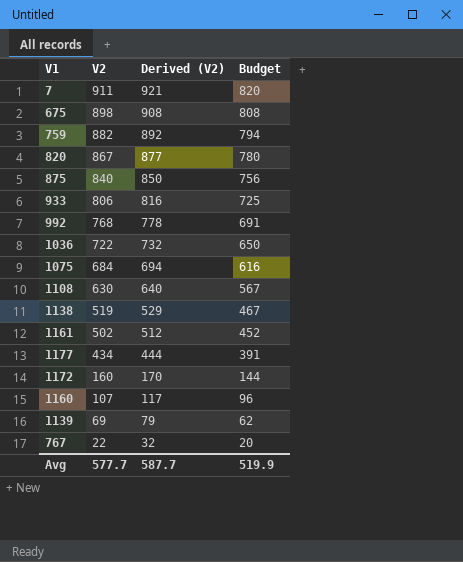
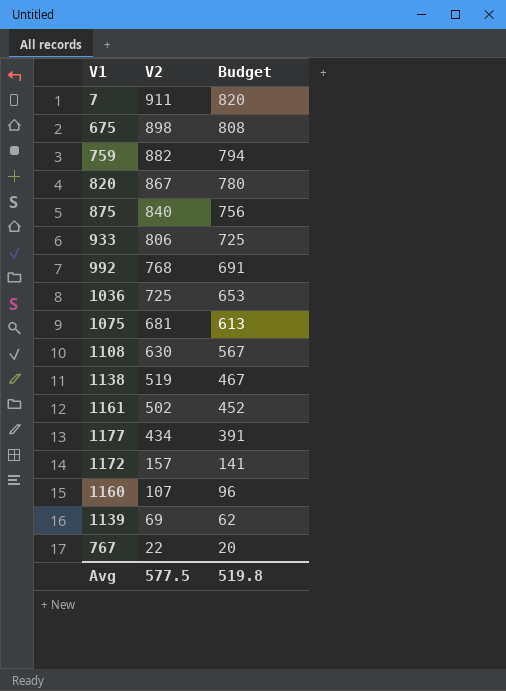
column Derived (V2) | formula: [V2] + 10 -> none
1036 | V2: 722 -> 725
1036 | Budget: 650 -> 653
1075 | V2: 684 -> 681
1075 | Budget: 616 -> 613
1172 | V2: 160 -> 157
1172 | Budget: 144 -> 141
Avg | V2: 577.7 -> 577.5
Avg | Budget: 519.9 -> 519.8

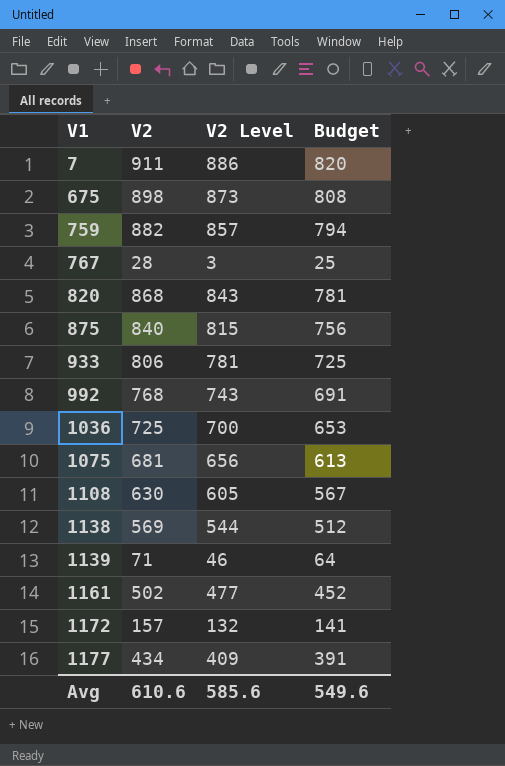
row order: V2 descending -> V1 ascending
column V2 Level | formula: none -> [V2] - 25
row 1160: 107 | 96 -> none
767 | V2: 22 -> 28
767 | Budget: 20 -> 25
820 | V2: 867 -> 868
820 | Budget: 780 -> 781
1138 | V2: 519 -> 569
1138 | Budget: 467 -> 512
1139 | V2: 69 -> 71
1139 | Budget: 62 -> 64
Avg | V2: 577.5 -> 610.6
Avg | Budget: 519.8 -> 549.6

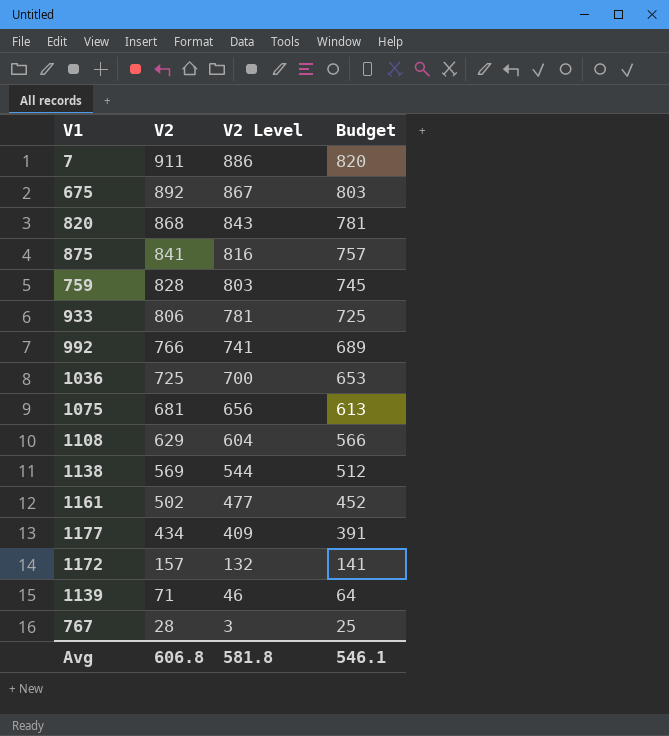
row order: V1 ascending -> V2 descending
675 | V2: 898 -> 892
675 | V2 Level: 873 -> 867
675 | Budget: 808 -> 803
875 | V2: 840 -> 841
875 | V2 Level: 815 -> 816
875 | Budget: 756 -> 757
759 | V2: 882 -> 828
759 | V2 Level: 857 -> 803
759 | Budget: 794 -> 745
992 | V2: 768 -> 766
992 | V2 Level: 743 -> 741
992 | Budget: 691 -> 689
1108 | V2: 630 -> 629
1108 | V2 Level: 605 -> 604
1108 | Budget: 567 -> 566
Avg | V2: 610.6 -> 606.8
Avg | V2 Level: 585.6 -> 581.8
Avg | Budget: 549.6 -> 546.1

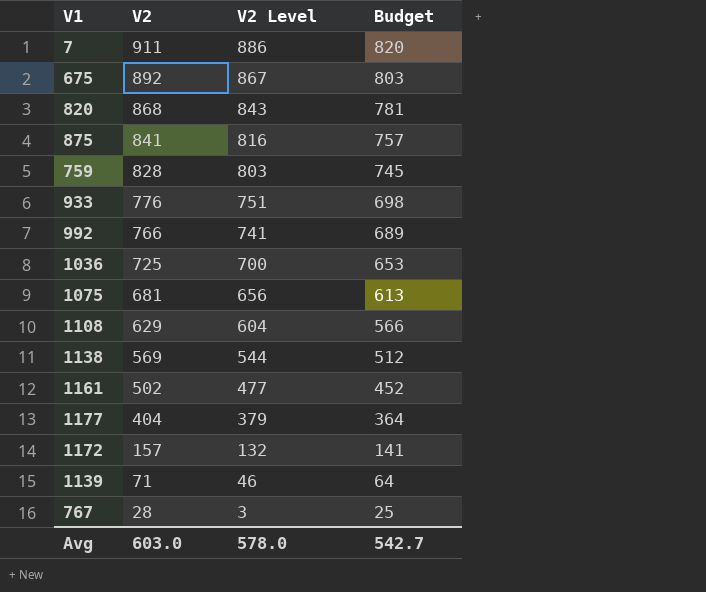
933 | V2: 806 -> 776
933 | V2 Level: 781 -> 751
933 | Budget: 725 -> 698
1177 | V2: 434 -> 404
1177 | V2 Level: 409 -> 379
1177 | Budget: 391 -> 364
Avg | V2: 606.8 -> 603.0
Avg | V2 Level: 581.8 -> 578.0
Avg | Budget: 546.1 -> 542.7

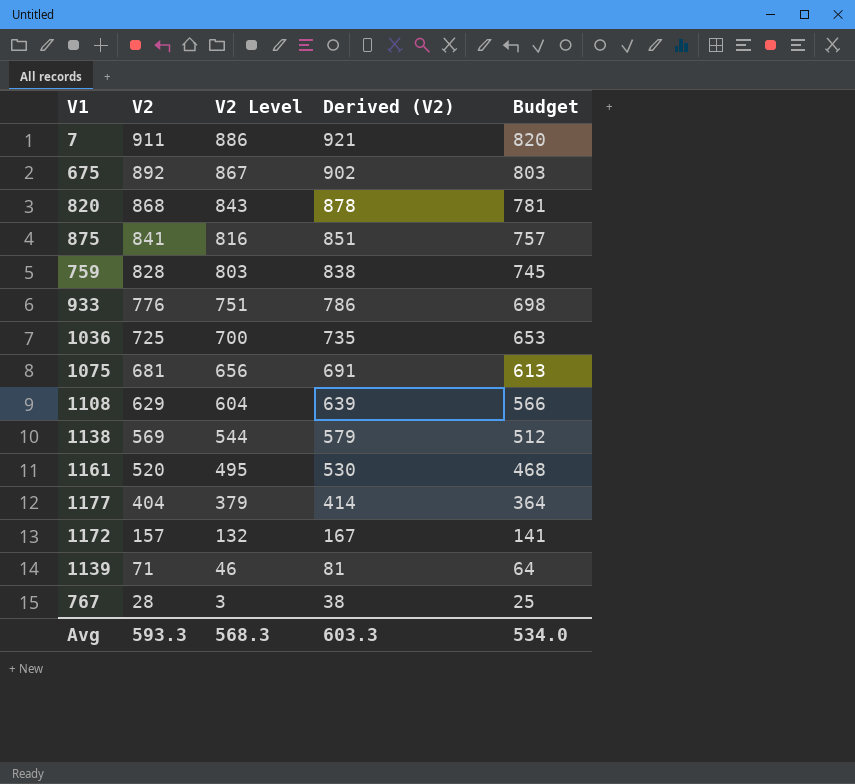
column Derived (V2) | formula: none -> [V2] + 10
row 992: 766 | 741 | 689 -> none
1161 | V2: 502 -> 520
1161 | V2 Level: 477 -> 495
1161 | Budget: 452 -> 468
Avg | V2: 603.0 -> 593.3
Avg | V2 Level: 578.0 -> 568.3
Avg | Budget: 542.7 -> 534.0

